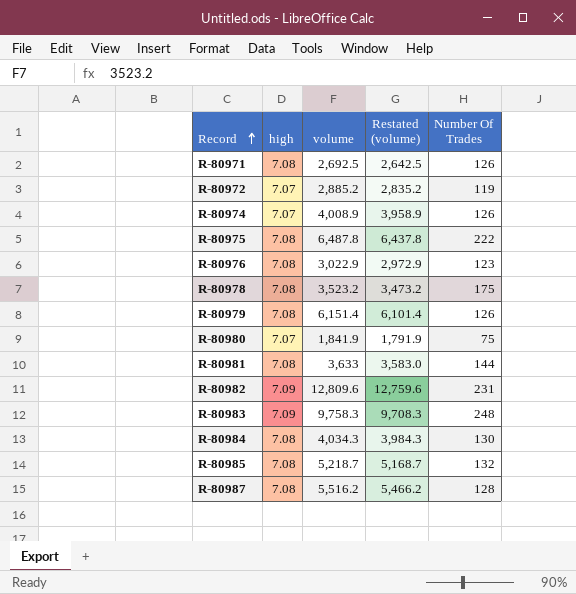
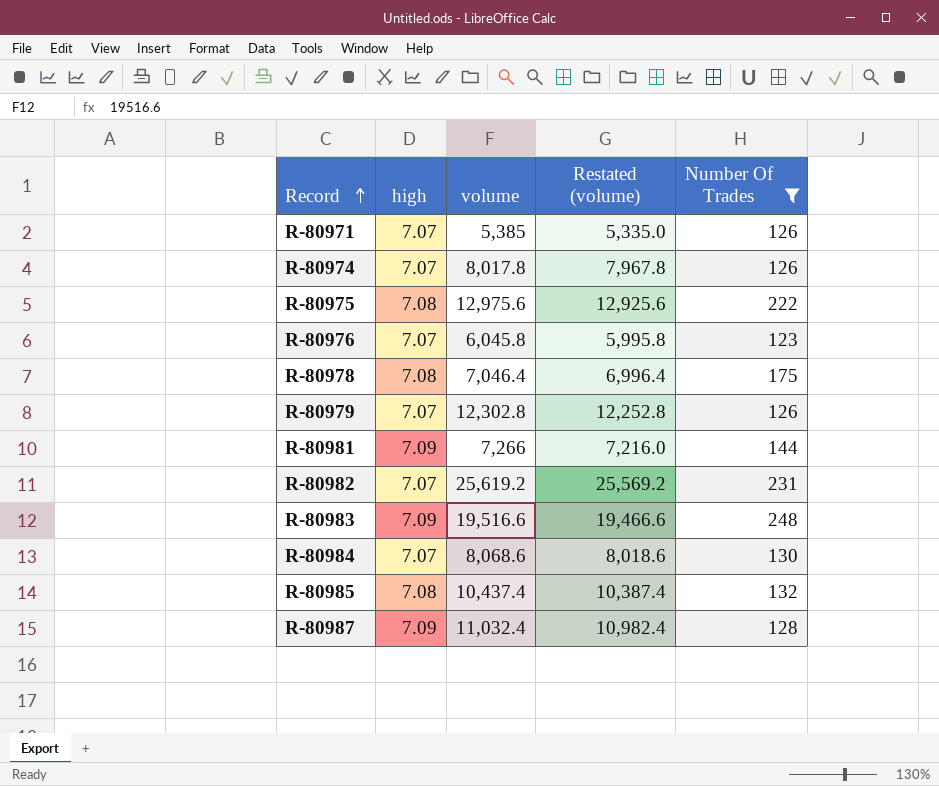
filter: none -> Number Of Trades >= 123
R-80971 | high: 7.08 -> 7.07
R-80971 | volume: 2,692.5 -> 5,385
R-80971 | Restated (volume): 2,642.5 -> 5,335.0
R-80974 | volume: 4,008.9 -> 8,017.8
R-80974 | Restated (volume): 3,958.9 -> 7,967.8
R-80975 | volume: 6,487.8 -> 12,975.6
R-80975 | Restated (volume): 6,437.8 -> 12,925.6
R-80976 | high: 7.08 -> 7.07
R-80976 | volume: 3,022.9 -> 6,045.8
R-80976 | Restated (volume): 2,972.9 -> 5,995.8
R-80978 | volume: 3,523.2 -> 7,046.4
R-80978 | Restated (volume): 3,473.2 -> 6,996.4
R-80979 | high: 7.08 -> 7.07
R-80979 | volume: 6,151.4 -> 12,302.8
R-80979 | Restated (volume): 6,101.4 -> 12,252.8
R-80981 | high: 7.08 -> 7.09
R-80981 | volume: 3,633 -> 7,266
R-80981 | Restated (volume): 3,583.0 -> 7,216.0
R-80982 | high: 7.09 -> 7.07
R-80982 | volume: 12,809.6 -> 25,619.2
R-80982 | Restated (volume): 12,759.6 -> 25,569.2
R-80983 | volume: 9,758.3 -> 19,516.6
R-80983 | Restated (volume): 9,708.3 -> 19,466.6
R-80984 | high: 7.08 -> 7.07
R-80984 | volume: 4,034.3 -> 8,068.6
R-80984 | Restated (volume): 3,984.3 -> 8,018.6
R-80985 | volume: 5,218.7 -> 10,437.4
R-80985 | Restated (volume): 5,168.7 -> 10,387.4
R-80987 | high: 7.08 -> 7.09
R-80987 | volume: 5,516.2 -> 11,032.4
R-80987 | Restated (volume): 5,466.2 -> 10,982.4

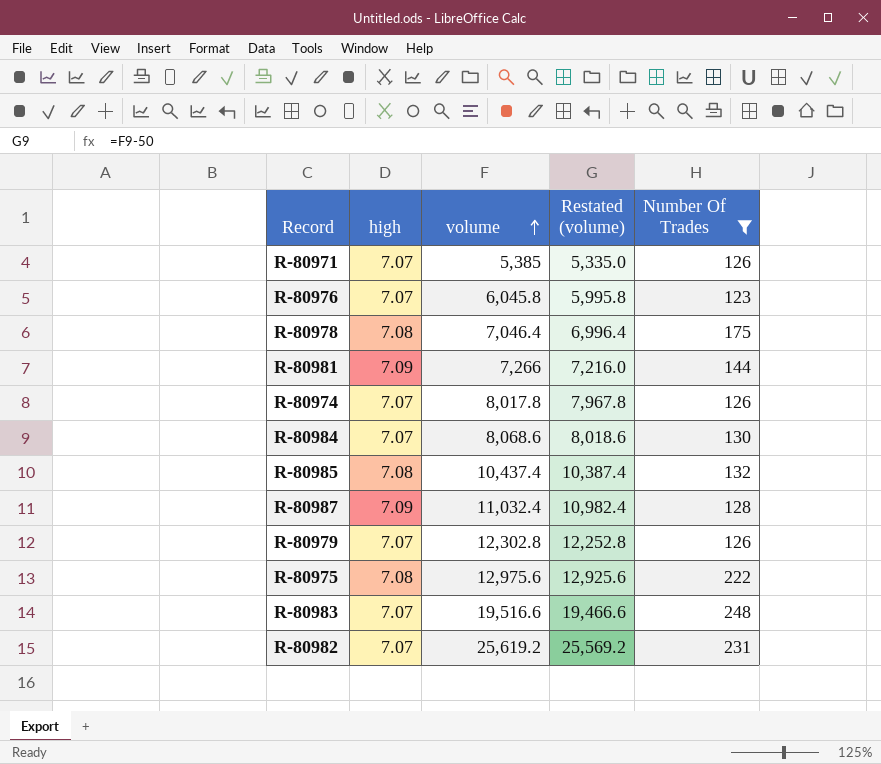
row order: Record ascending -> volume ascending
R-80983 | high: 7.09 -> 7.07

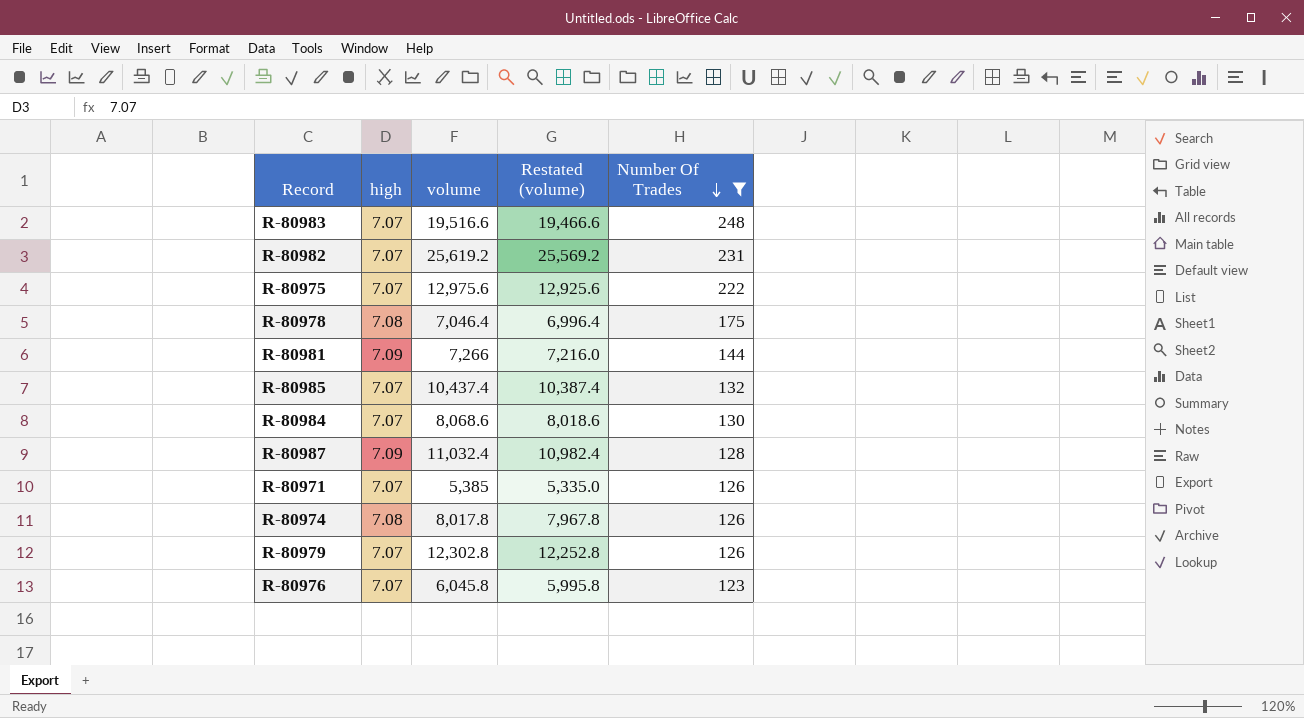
row order: volume ascending -> Number Of Trades descending
R-80975 | high: 7.08 -> 7.07
R-80985 | high: 7.08 -> 7.07
R-80974 | high: 7.07 -> 7.08

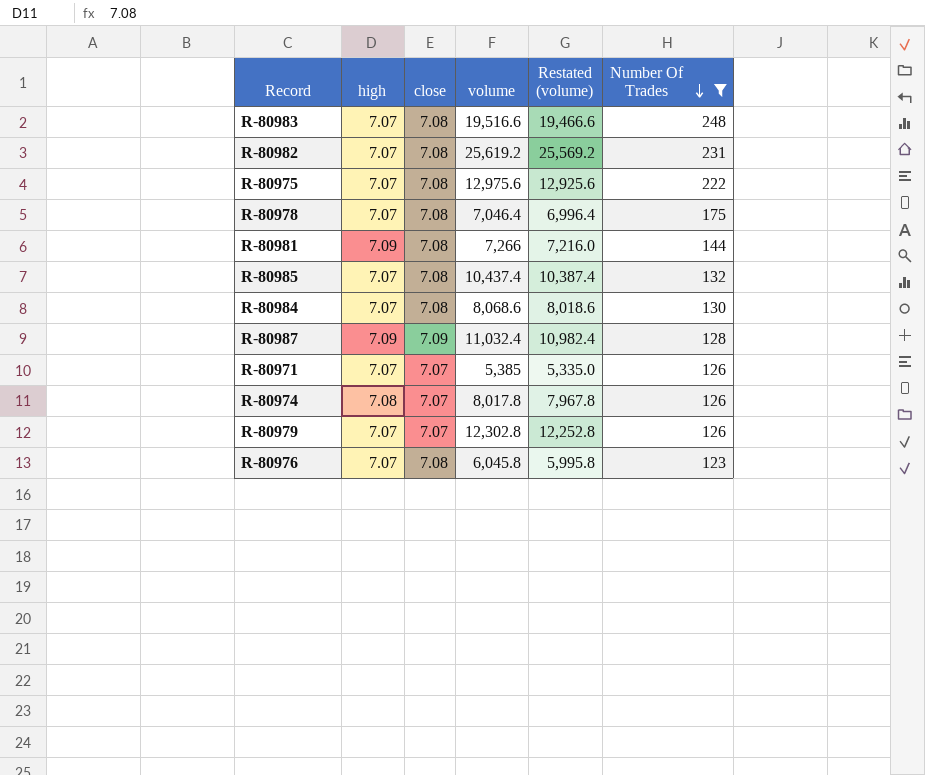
column close | position: none -> 3
R-80978 | high: 7.08 -> 7.07

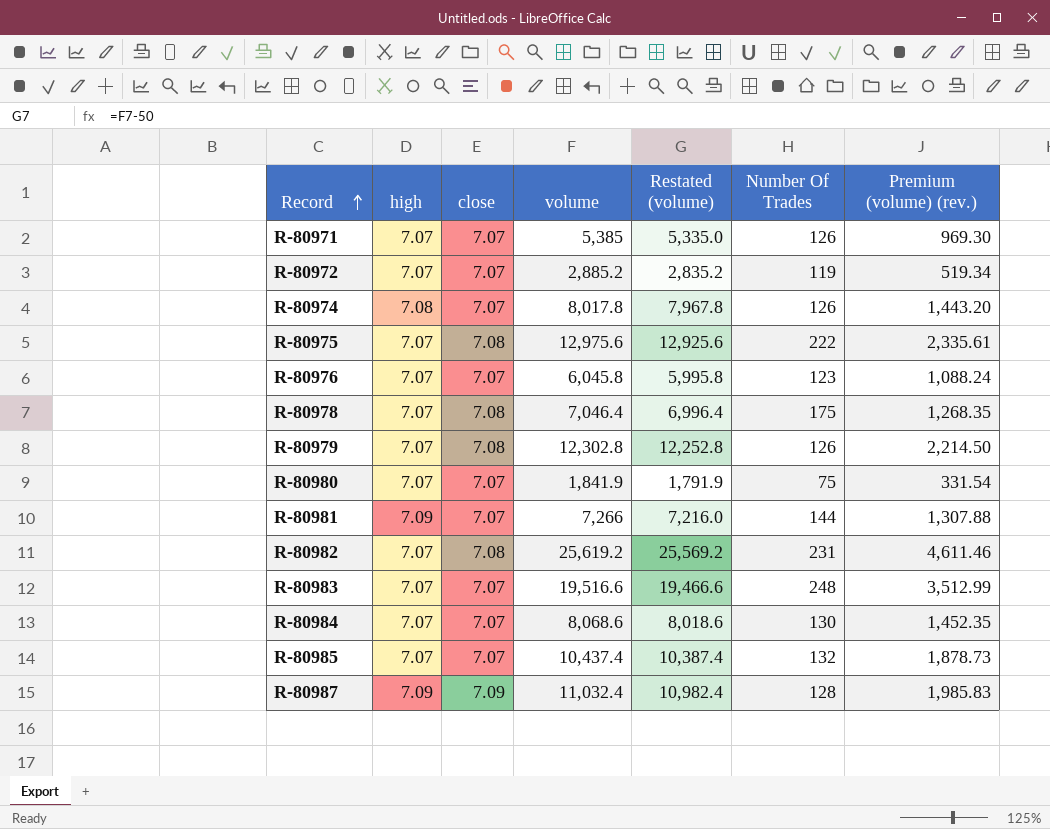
filter: Number Of Trades >= 123 -> none
row order: Number Of Trades descending -> Record ascending
column Premium (volume) (rev.) | formula: none -> [volume] * 0.18
R-80976 | close: 7.08 -> 7.07
R-80979 | close: 7.07 -> 7.08
R-80981 | close: 7.08 -> 7.07
R-80983 | close: 7.08 -> 7.07
R-80984 | close: 7.08 -> 7.07
R-80985 | close: 7.08 -> 7.07

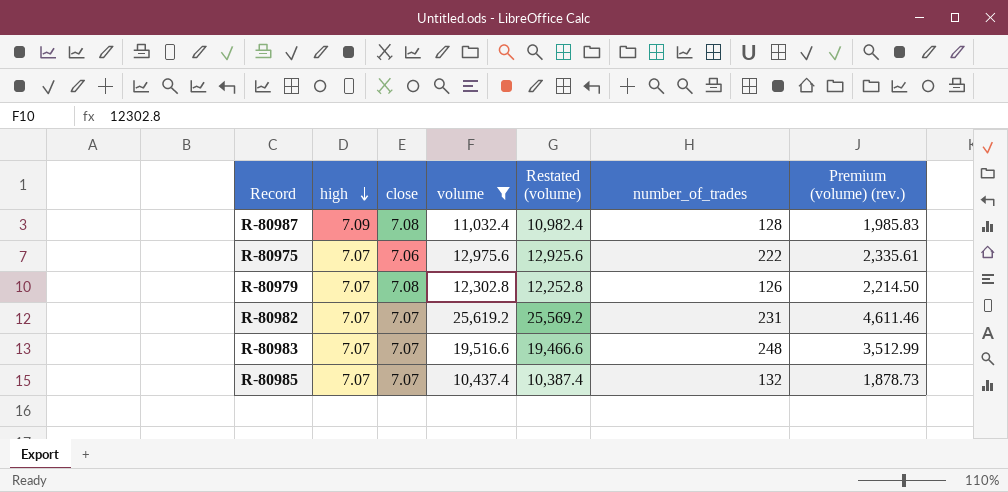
filter: none -> volume >= 10,437.4
row order: Record ascending -> high descending
column name: Number Of Trades -> number_of_trades
R-80987 | close: 7.09 -> 7.08
R-80975 | close: 7.08 -> 7.06
R-80982 | close: 7.08 -> 7.07

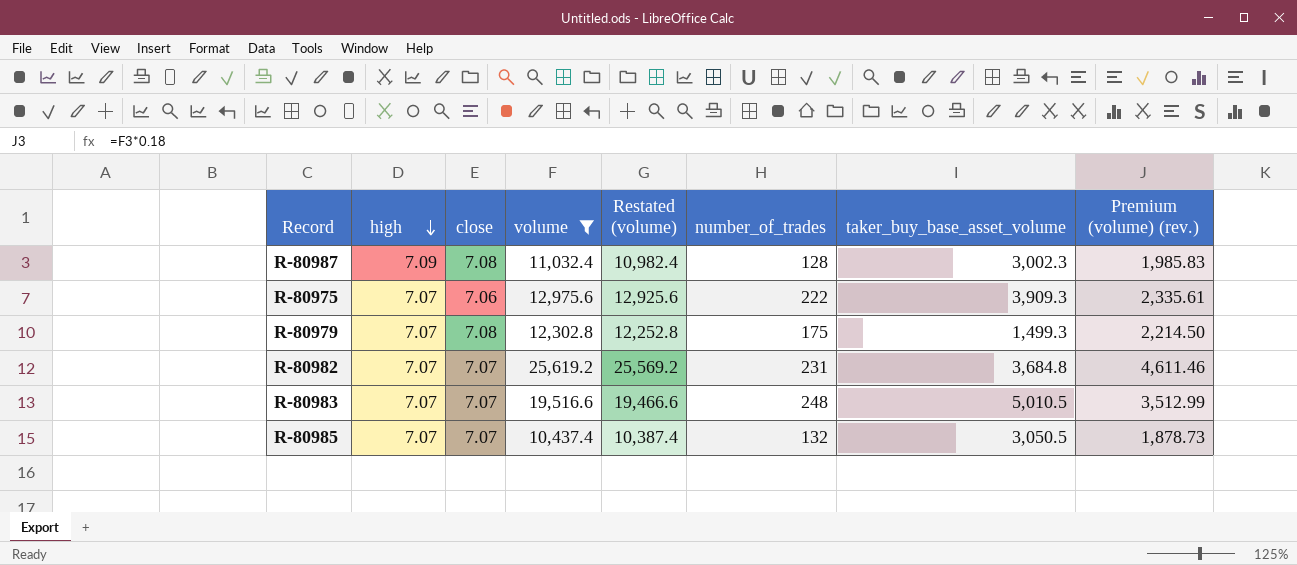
column taker_buy_base_asset_volume | position: none -> 7
R-80979 | number_of_trades: 126 -> 175

